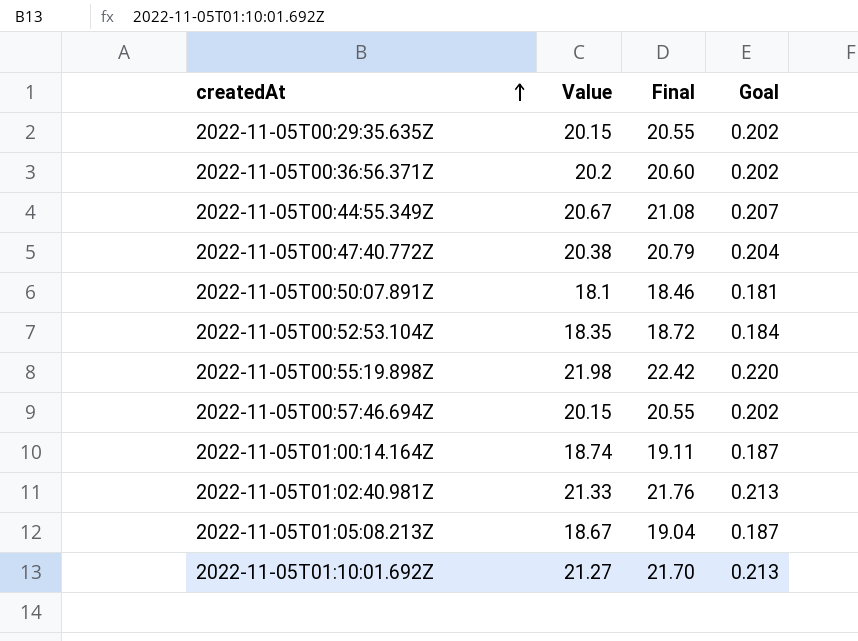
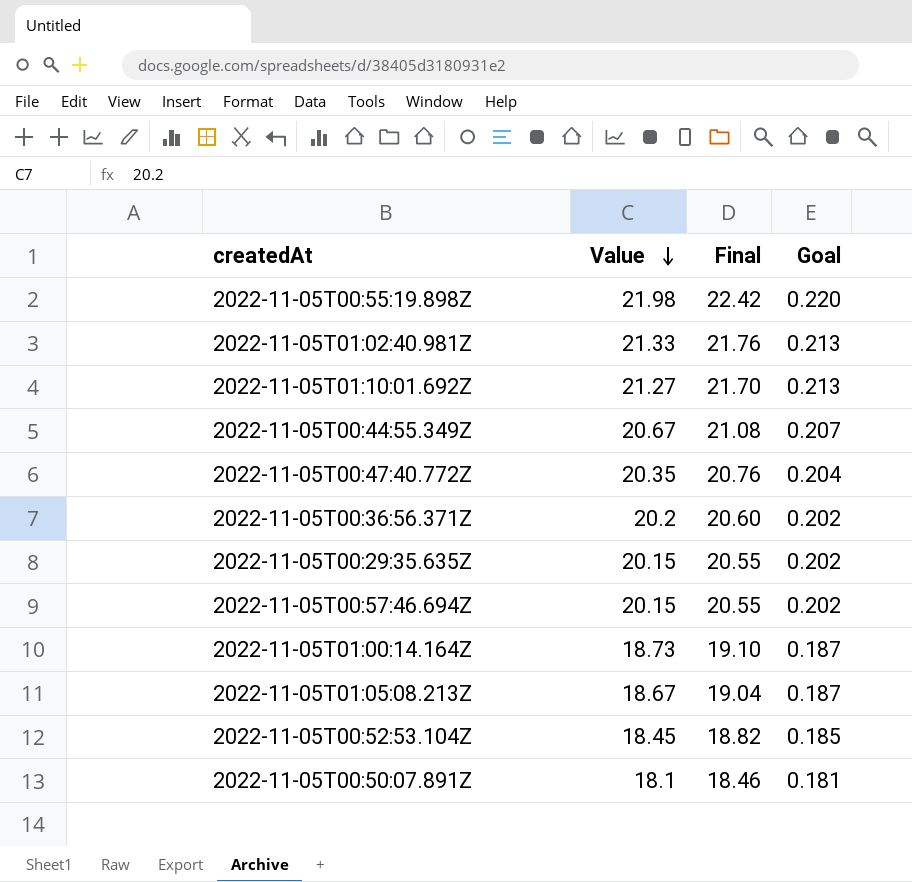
row order: createdAt ascending -> Value descending
2022-11-05T00:47:40.772Z | Value: 20.38 -> 20.35
2022-11-05T00:47:40.772Z | Final: 20.79 -> 20.76
2022-11-05T01:00:14.164Z | Value: 18.74 -> 18.73
2022-11-05T01:00:14.164Z | Final: 19.11 -> 19.10
2022-11-05T00:52:53.104Z | Value: 18.35 -> 18.45
2022-11-05T00:52:53.104Z | Final: 18.72 -> 18.82
2022-11-05T00:52:53.104Z | Goal: 0.184 -> 0.185

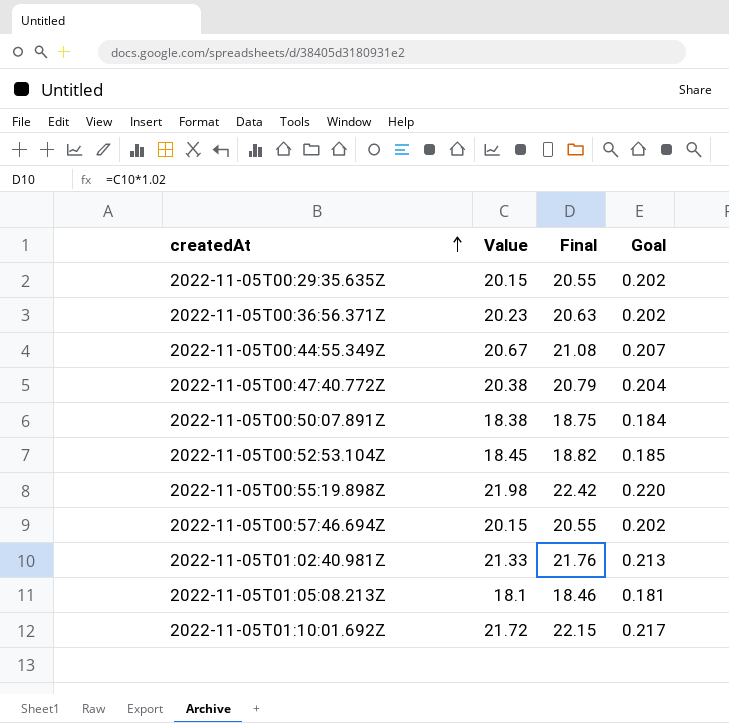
row order: Value descending -> createdAt ascending
row 2022-11-05T01:00:14.164Z: 18.73 | 19.10 | 0.187 -> none
2022-11-05T00:36:56.371Z | Value: 20.2 -> 20.23
2022-11-05T00:36:56.371Z | Final: 20.60 -> 20.63
2022-11-05T00:47:40.772Z | Value: 20.35 -> 20.38
2022-11-05T00:47:40.772Z | Final: 20.76 -> 20.79
2022-11-05T00:50:07.891Z | Value: 18.1 -> 18.38
2022-11-05T00:50:07.891Z | Final: 18.46 -> 18.75
2022-11-05T00:50:07.891Z | Goal: 0.181 -> 0.184
2022-11-05T01:05:08.213Z | Value: 18.67 -> 18.1
2022-11-05T01:05:08.213Z | Final: 19.04 -> 18.46
2022-11-05T01:05:08.213Z | Goal: 0.187 -> 0.181
2022-11-05T01:10:01.692Z | Value: 21.27 -> 21.72
2022-11-05T01:10:01.692Z | Final: 21.70 -> 22.15
2022-11-05T01:10:01.692Z | Goal: 0.213 -> 0.217

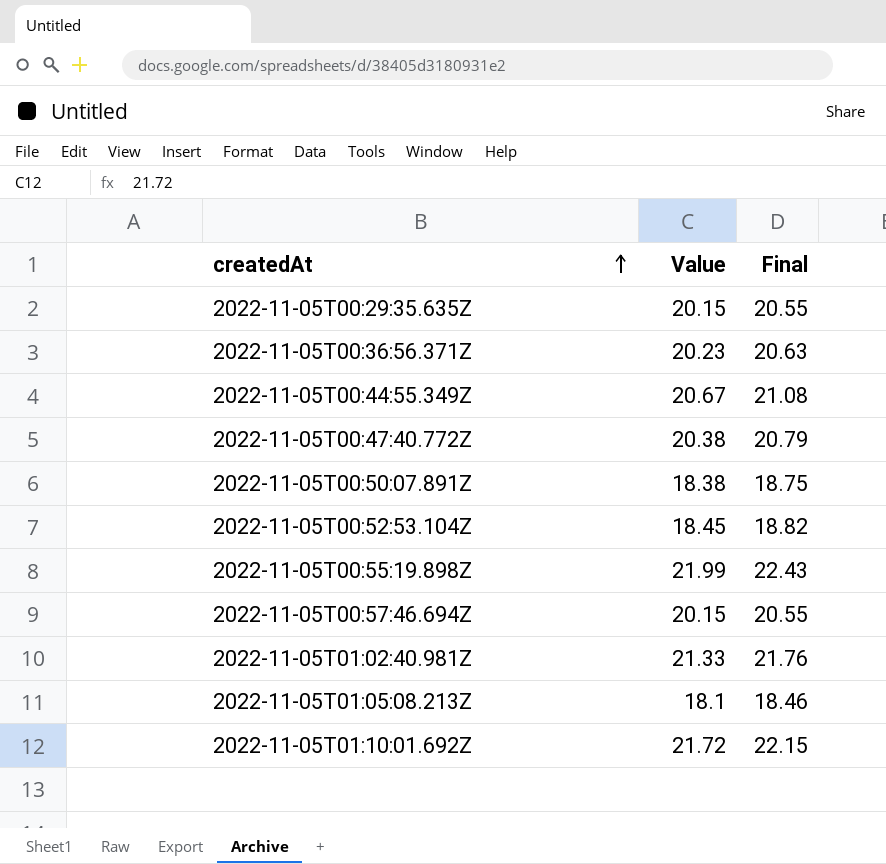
column Goal | formula: [Value] * 0.01 -> none
2022-11-05T00:55:19.898Z | Value: 21.98 -> 21.99
2022-11-05T00:55:19.898Z | Final: 22.42 -> 22.43

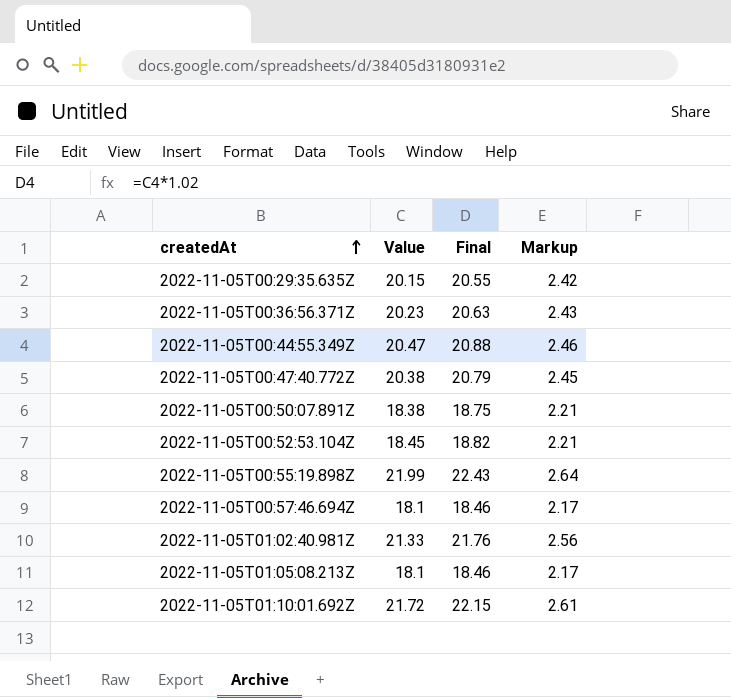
column Markup | formula: none -> [Value] * 0.12
2022-11-05T00:44:55.349Z | Value: 20.67 -> 20.47
2022-11-05T00:44:55.349Z | Final: 21.08 -> 20.88
2022-11-05T00:57:46.694Z | Value: 20.15 -> 18.1
2022-11-05T00:57:46.694Z | Final: 20.55 -> 18.46

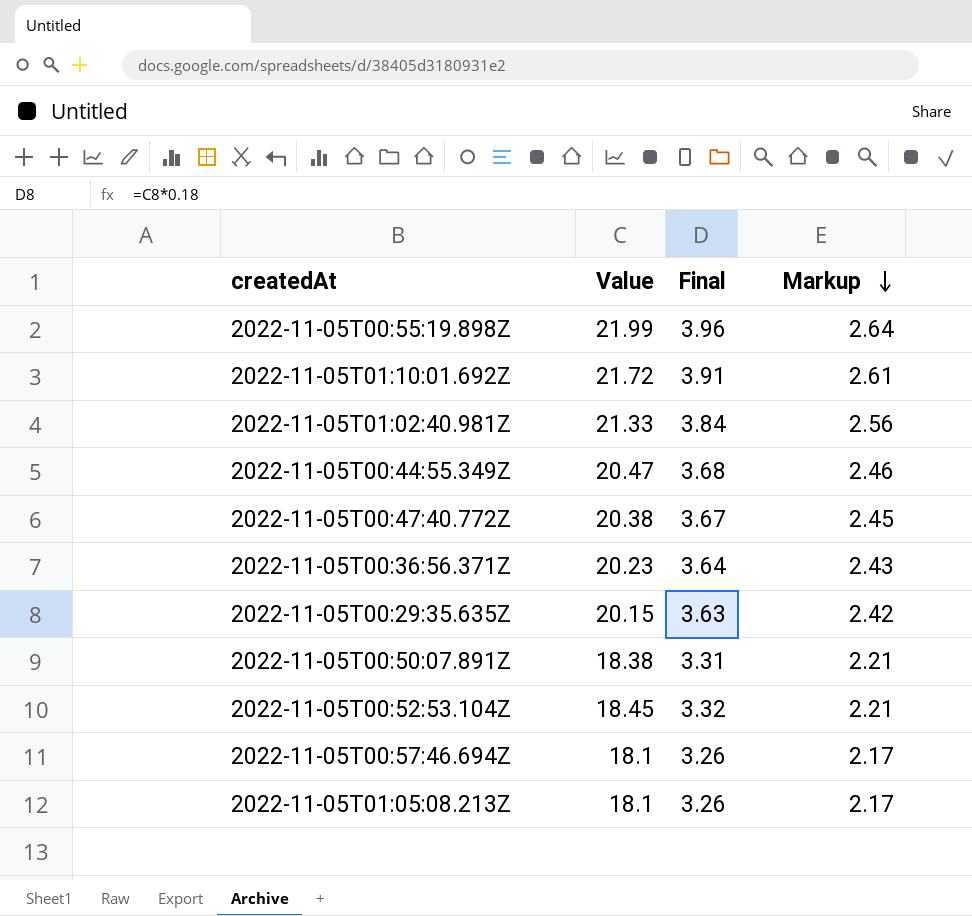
row order: createdAt ascending -> Markup descending
column Final | formula: [Value] * 1.02 -> [Value] * 0.18

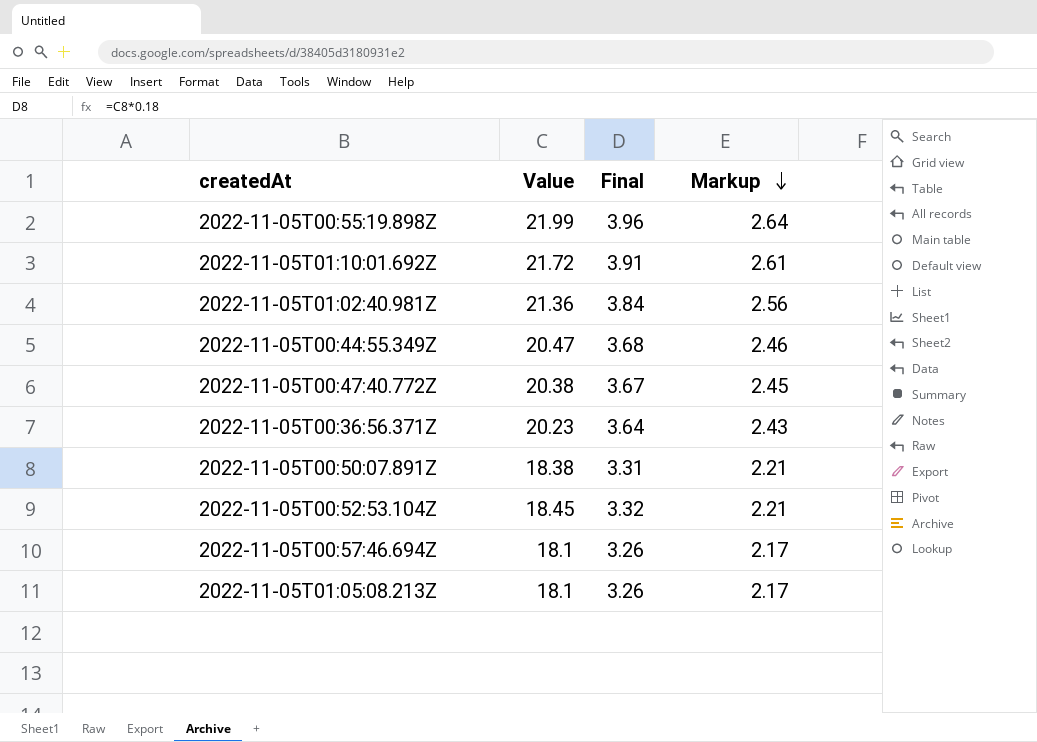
row 2022-11-05T00:29:35.635Z: 20.15 | 3.63 | 2.42 -> none
2022-11-05T01:02:40.981Z | Value: 21.33 -> 21.36

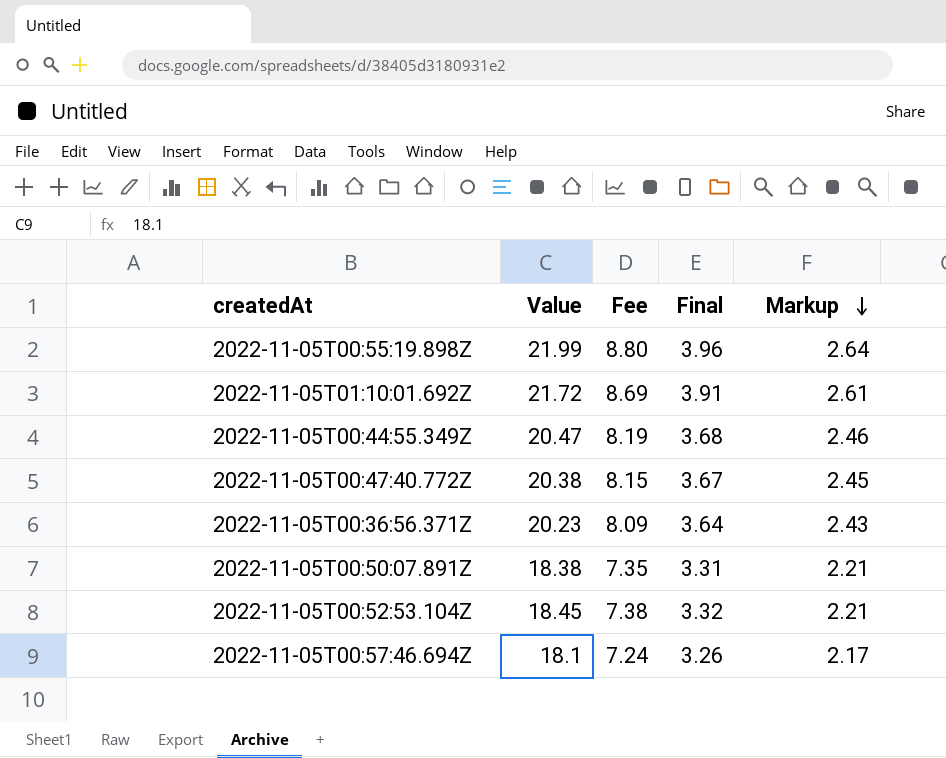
column Fee | formula: none -> [Value] * 0.4
row 2022-11-05T01:02:40.981Z: 21.36 | 3.84 | 2.56 -> none
row 2022-11-05T01:05:08.213Z: 18.1 | 3.26 | 2.17 -> none

